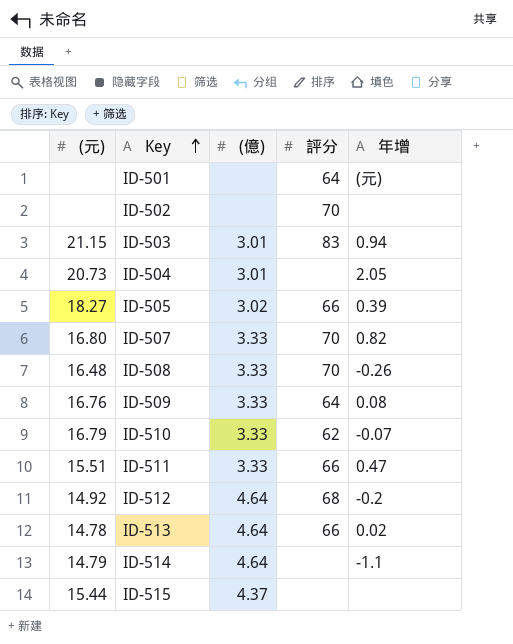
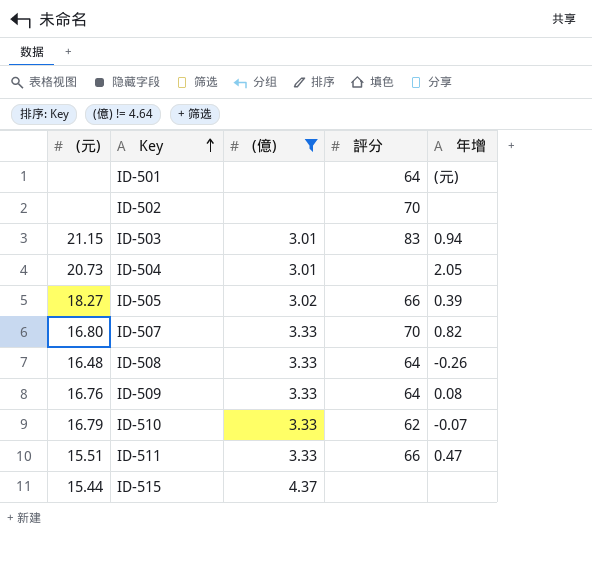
filter: none -> (億) != 4.64
ID-508 | 評分: 70 -> 64

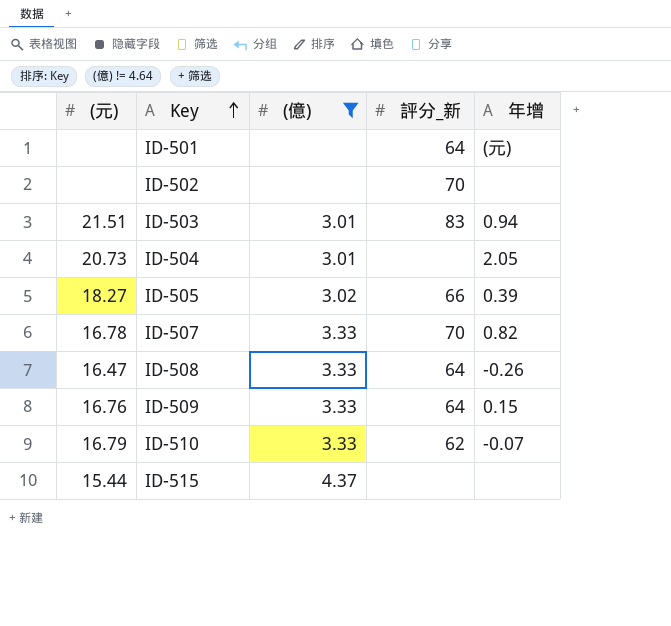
column name: 評分 -> 評分_新
row ID-511: 15.51 | 3.33 | 66 | 0.47 -> none
ID-503 | (元): 21.15 -> 21.51
ID-507 | (元): 16.80 -> 16.78
ID-508 | (元): 16.48 -> 16.47
ID-509 | 年增: 0.08 -> 0.15

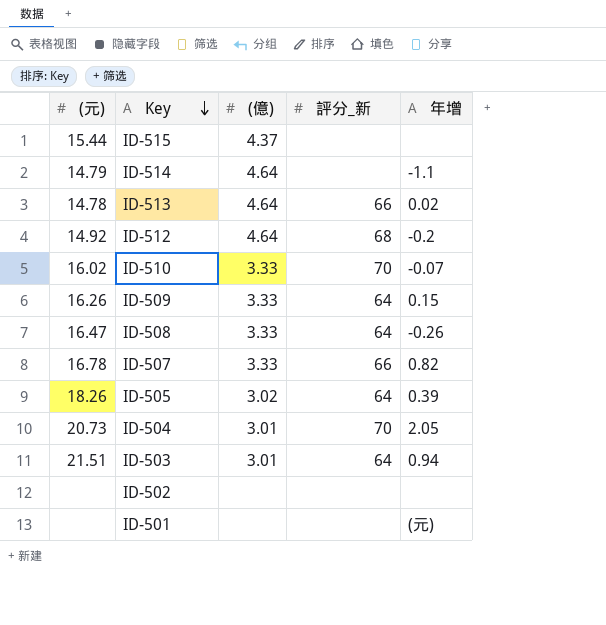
filter: (億) != 4.64 -> none
row order: Key ascending -> Key descending
ID-510 | (元): 16.79 -> 16.02
ID-510 | 評分_新: 62 -> 70
ID-509 | (元): 16.76 -> 16.26
ID-507 | 評分_新: 70 -> 66
ID-505 | (元): 18.27 -> 18.26
ID-505 | 評分_新: 66 -> 64
ID-504 | 評分_新: none -> 70
ID-503 | 評分_新: 83 -> 64
ID-502 | 評分_新: 70 -> none
ID-501 | 評分_新: 64 -> none

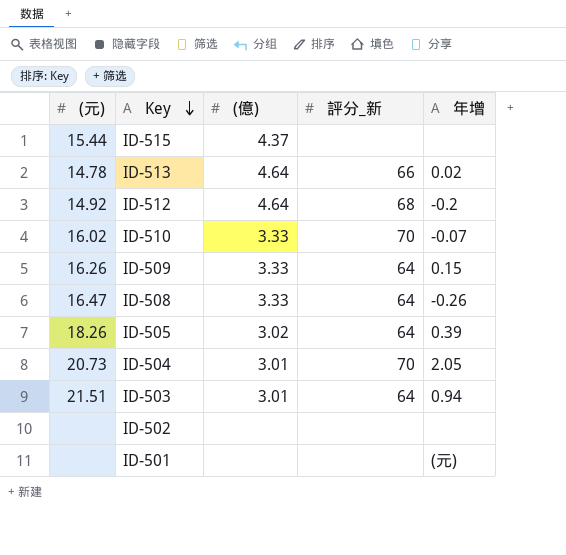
row ID-514: 14.79 | 4.64 | none | -1.1 -> none
row ID-507: 16.78 | 3.33 | 66 | 0.82 -> none

